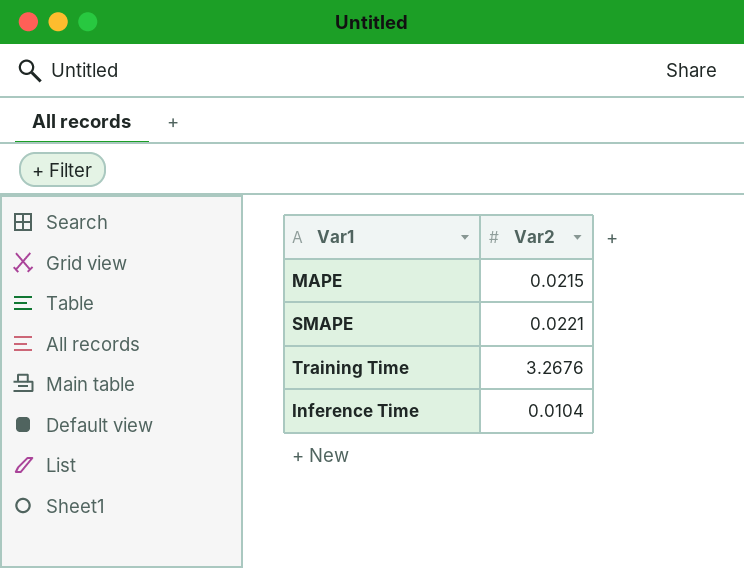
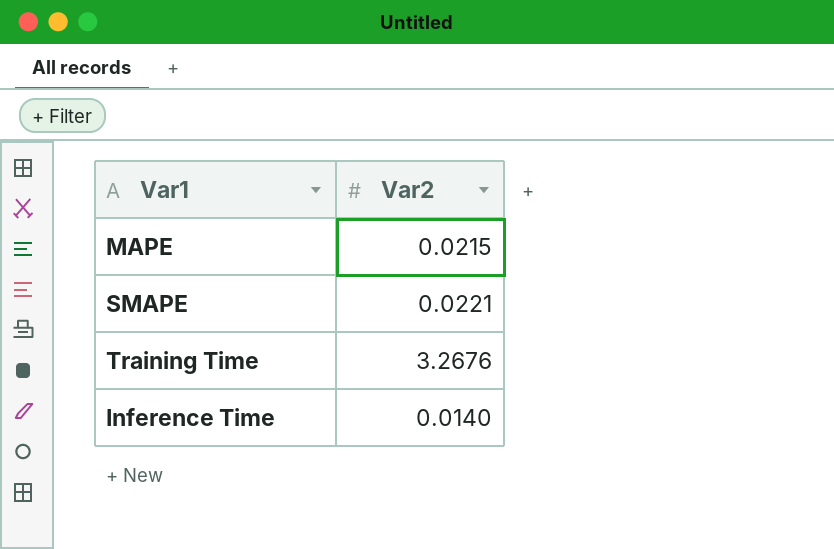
Inference Time | Var2: 0.0104 -> 0.0140

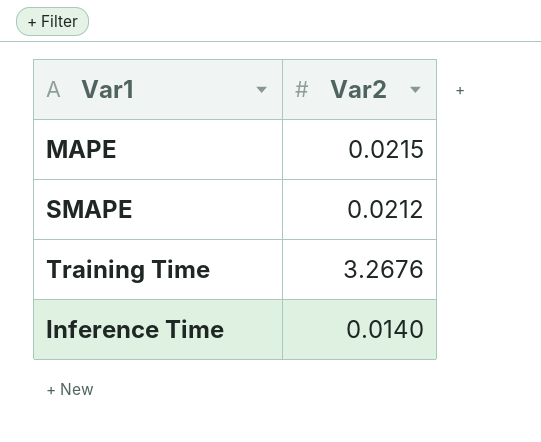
SMAPE | Var2: 0.0221 -> 0.0212

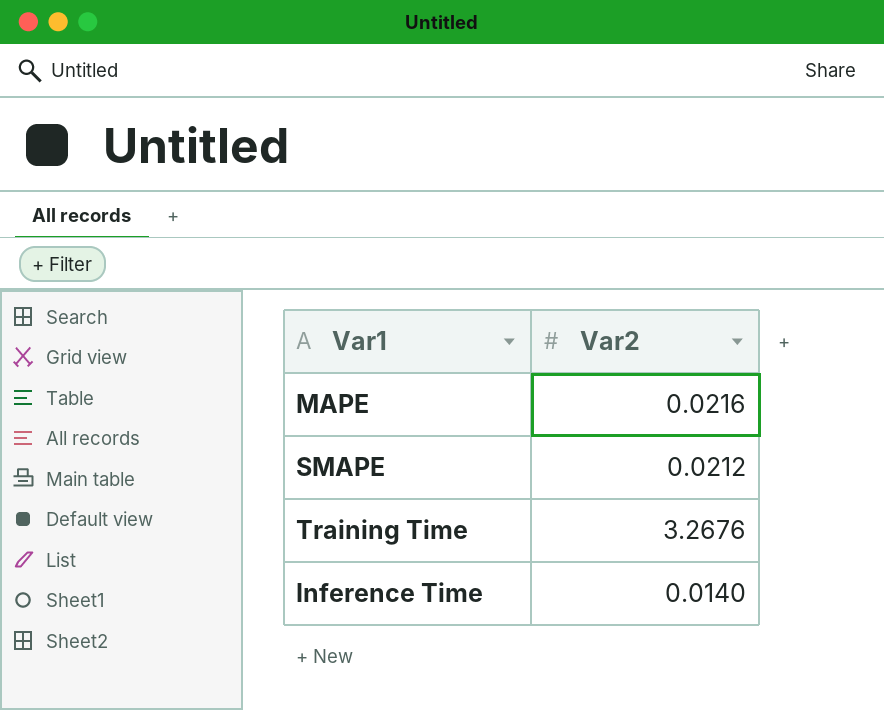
MAPE | Var2: 0.0215 -> 0.0216

